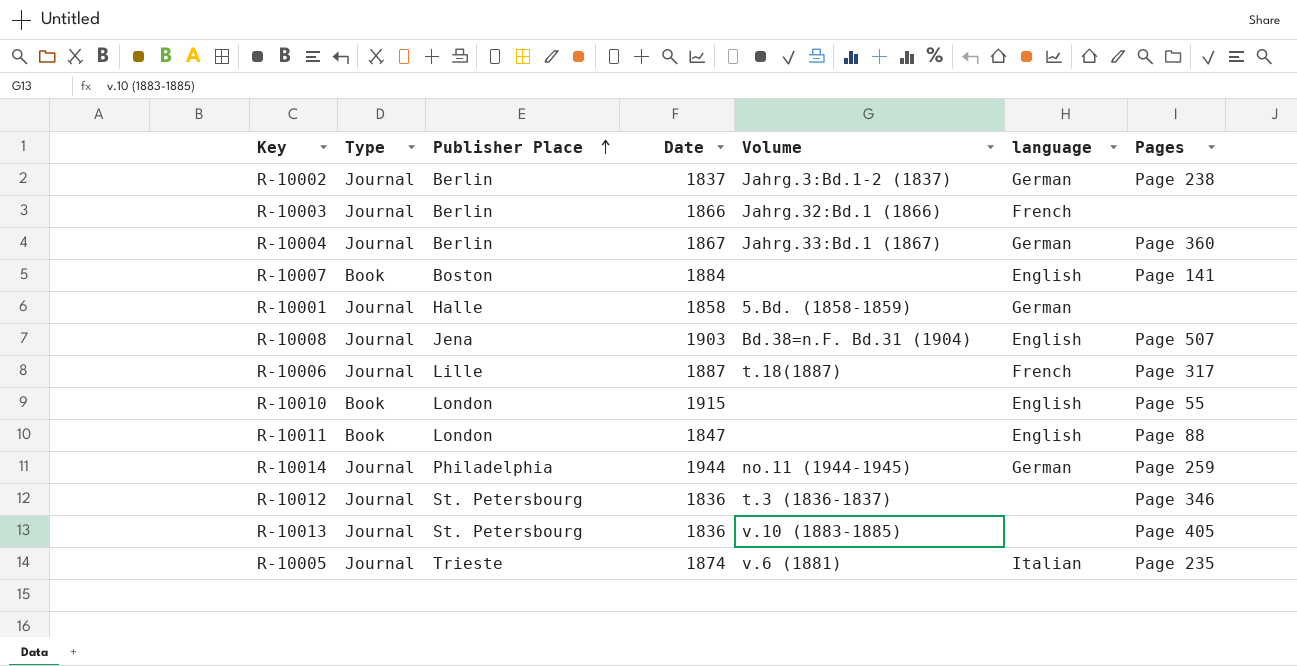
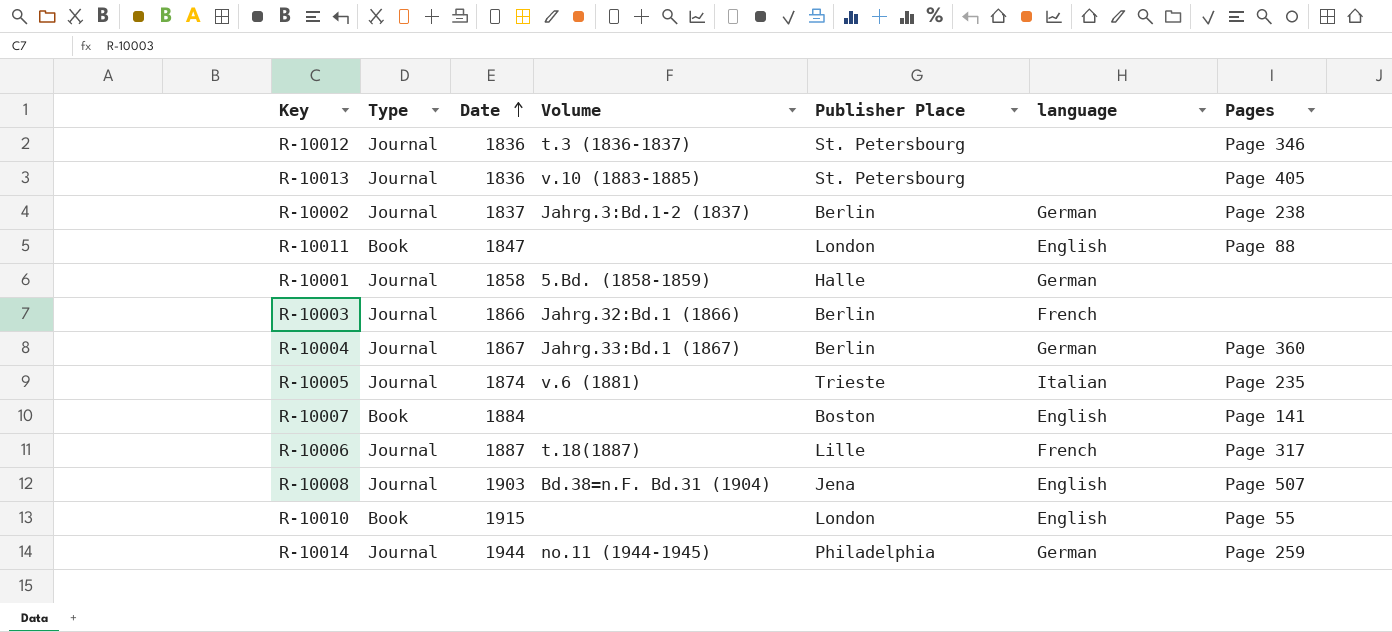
row order: Publisher Place ascending -> Date ascending
column Publisher Place | position: 3 -> 5

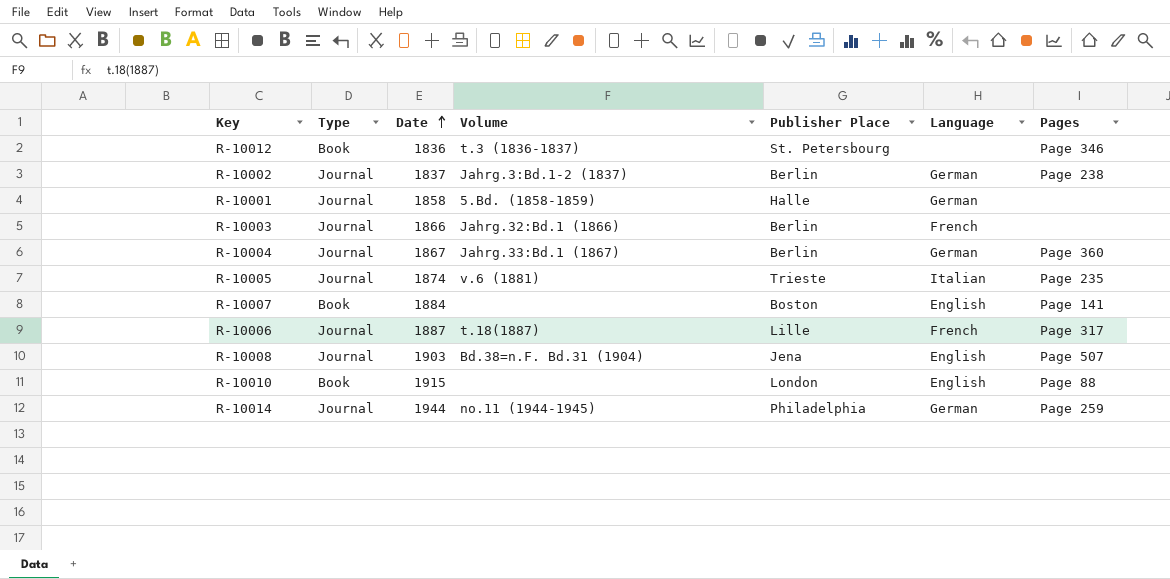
column name: language -> Language
row R-10013: Journal | 1836 | v.10 (1883-1885) | St. Petersbourg | none | Page 405 -> none
row R-10011: Book | 1847 | none | London | English | Page 88 -> none
R-10012 | Type: Journal -> Book
R-10010 | Pages: Page 55 -> Page 88

